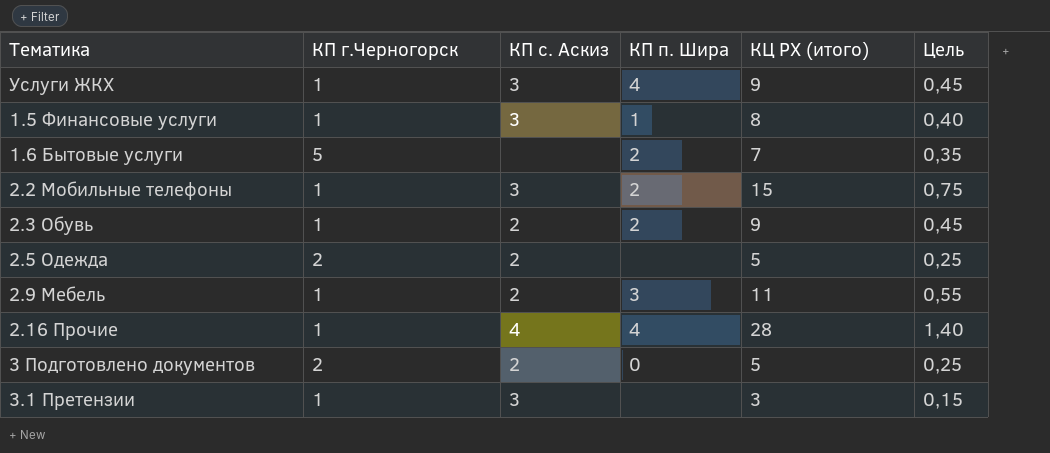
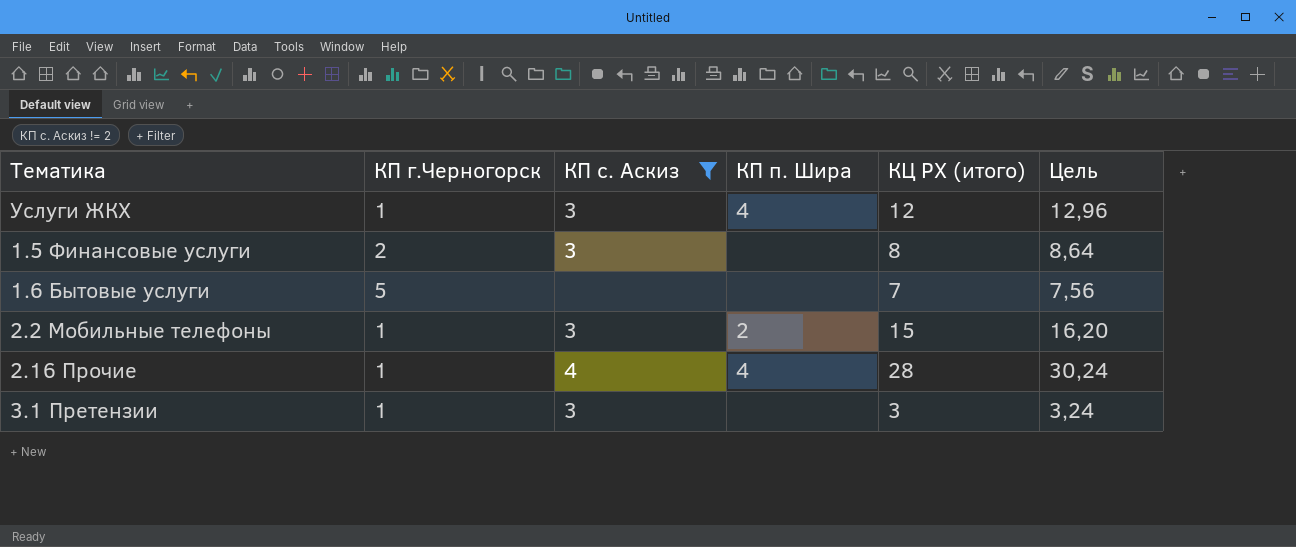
filter: none -> КП с. Аскиз != 2
column Цель | formula: [КЦ РХ (итого)] * 0,05 -> [КЦ РХ (итого)] * 1,08
Услуги ЖКХ | КЦ РХ (итого): 9 -> 12
1.5 Финансовые услуги | КП г.Черногорск: 1 -> 2
1.5 Финансовые услуги | КП п. Шира: 1 -> none
1.6 Бытовые услуги | КП п. Шира: 2 -> none

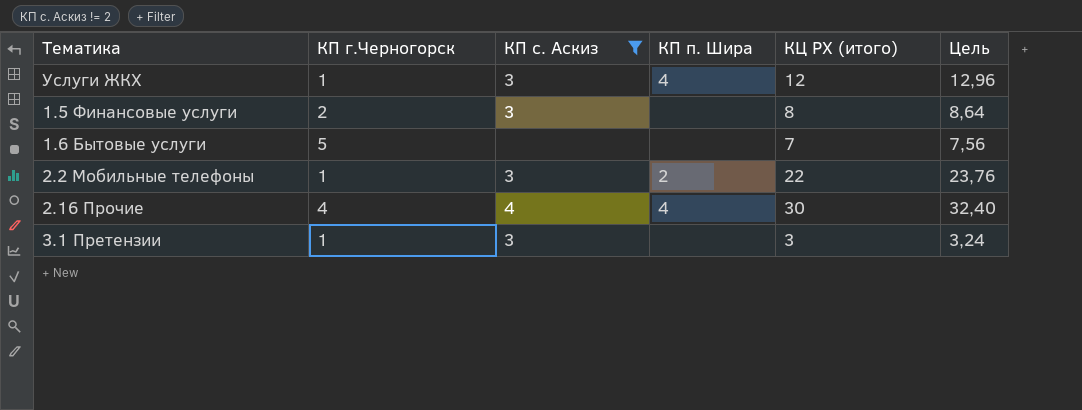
2.2 Мобильные телефоны | КЦ РХ (итого): 15 -> 22
2.2 Мобильные телефоны | Цель: 16,20 -> 23,76
2.16 Прочие | КП г.Черногорск: 1 -> 4
2.16 Прочие | КЦ РХ (итого): 28 -> 30
2.16 Прочие | Цель: 30,24 -> 32,40

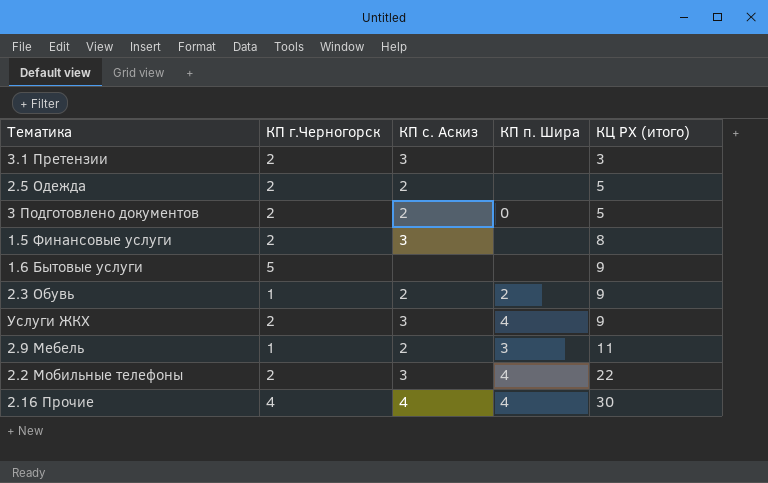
filter: КП с. Аскиз != 2 -> none
row order: none -> КЦ РХ (итого) ascending
column Цель | formula: [КЦ РХ (итого)] * 1,08 -> none
3.1 Претензии | КП г.Черногорск: 1 -> 2
1.6 Бытовые услуги | КЦ РХ (итого): 7 -> 9
Услуги ЖКХ | КП г.Черногорск: 1 -> 2
Услуги ЖКХ | КЦ РХ (итого): 12 -> 9
2.2 Мобильные телефоны | КП г.Черногорск: 1 -> 2
2.2 Мобильные телефоны | КП п. Шира: 2 -> 4

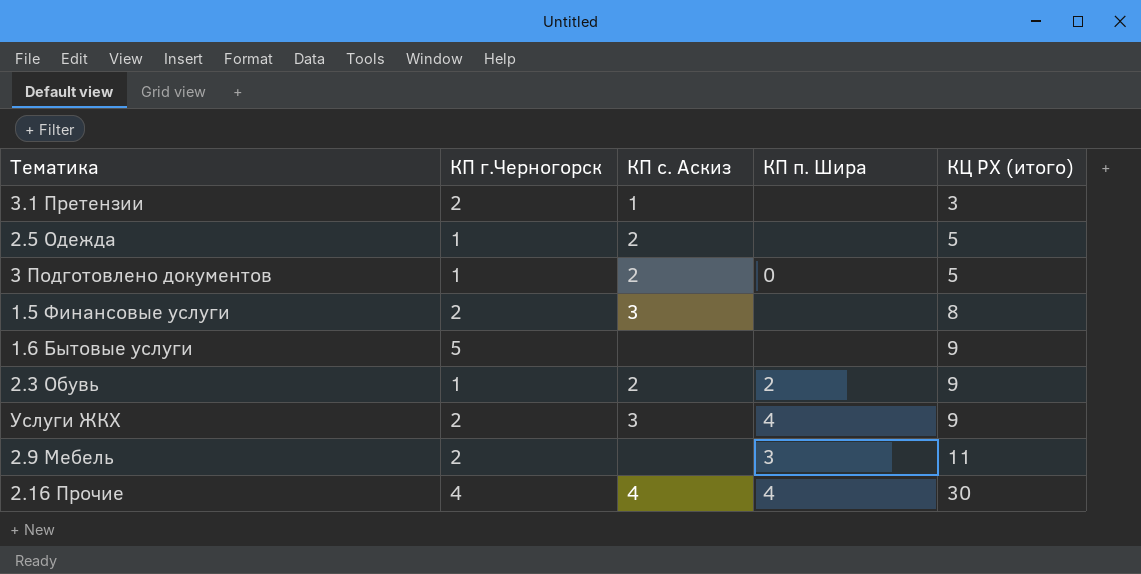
row 2.2 Мобильные телефоны: 2 | 3 | 4 | 22 -> none
3.1 Претензии | КП с. Аскиз: 3 -> 1
2.5 Одежда | КП г.Черногорск: 2 -> 1
3 Подготовлено документов | КП г.Черногорск: 2 -> 1
2.9 Мебель | КП г.Черногорск: 1 -> 2
2.9 Мебель | КП с. Аскиз: 2 -> none

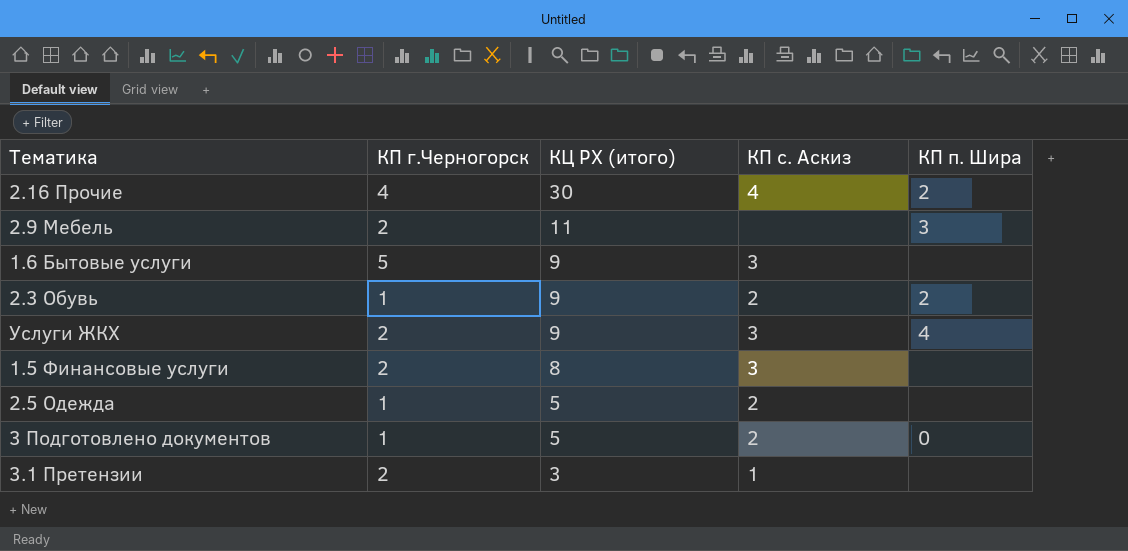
row order: КЦ РХ (итого) ascending -> КЦ РХ (итого) descending
column КЦ РХ (итого) | position: 5 -> 3
2.16 Прочие | КП п. Шира: 4 -> 2
1.6 Бытовые услуги | КП с. Аскиз: none -> 3

